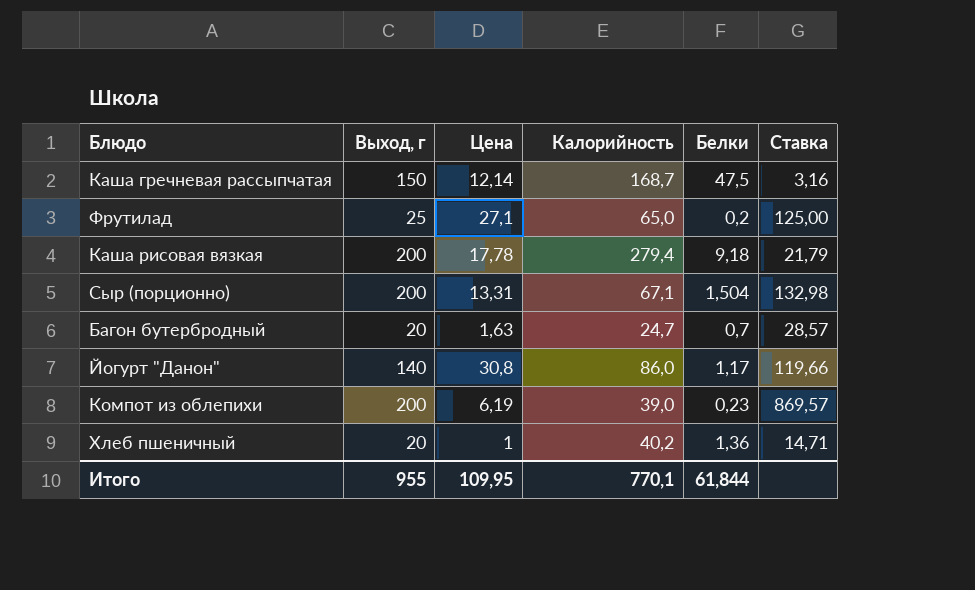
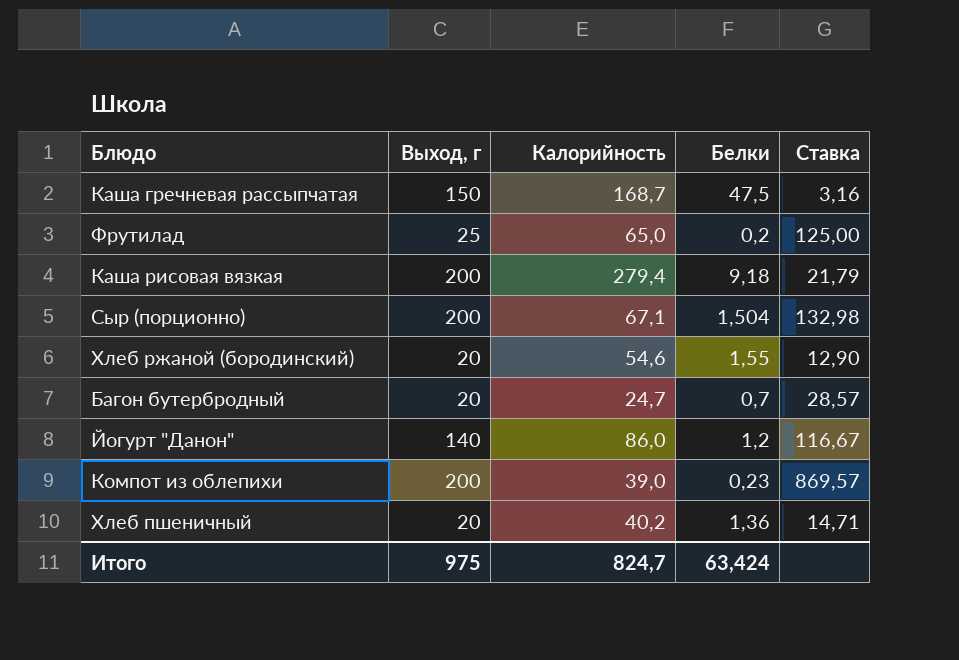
column Цена | position: 3 -> none
row Хлеб ржаной (бородинский): none -> 20 | 54,6 | 1,55 | 12,90
Йогурт "Данон" | Белки: 1,17 -> 1,2
Йогурт "Данон" | Ставка: 119,66 -> 116,67
Итого | Выход, г: 955 -> 975
Итого | Калорийность: 770,1 -> 824,7
Итого | Белки: 61,844 -> 63,424

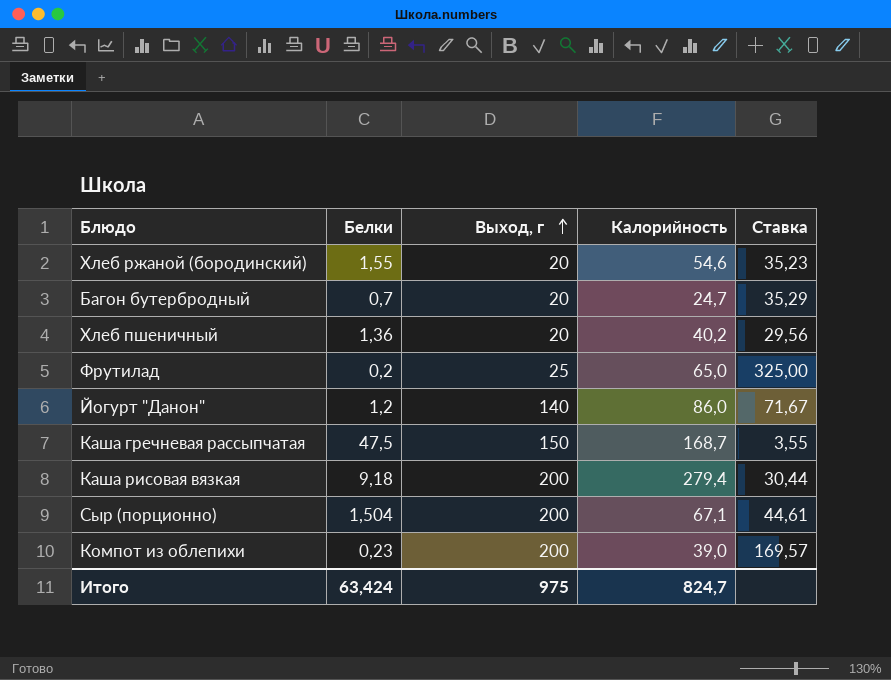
row order: none -> Выход, г ascending
column Белки | position: 4 -> 2
column Ставка | formula: [Выход, г] / [Белки] -> [Калорийность] / [Белки]

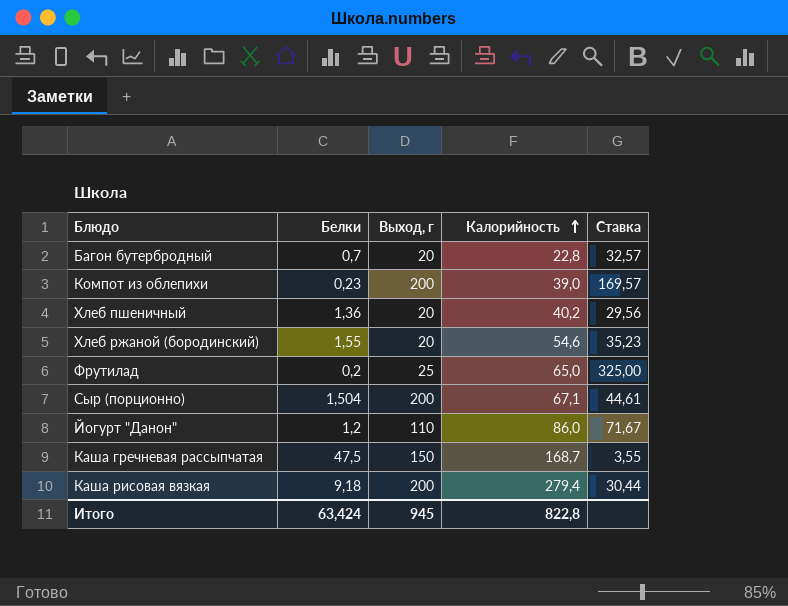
row order: Выход, г ascending -> Калорийность ascending
Багон бутербродный | Калорийность: 24,7 -> 22,8
Багон бутербродный | Ставка: 35,29 -> 32,57
Йогурт "Данон" | Выход, г: 140 -> 110
Итого | Выход, г: 975 -> 945
Итого | Калорийность: 824,7 -> 822,8

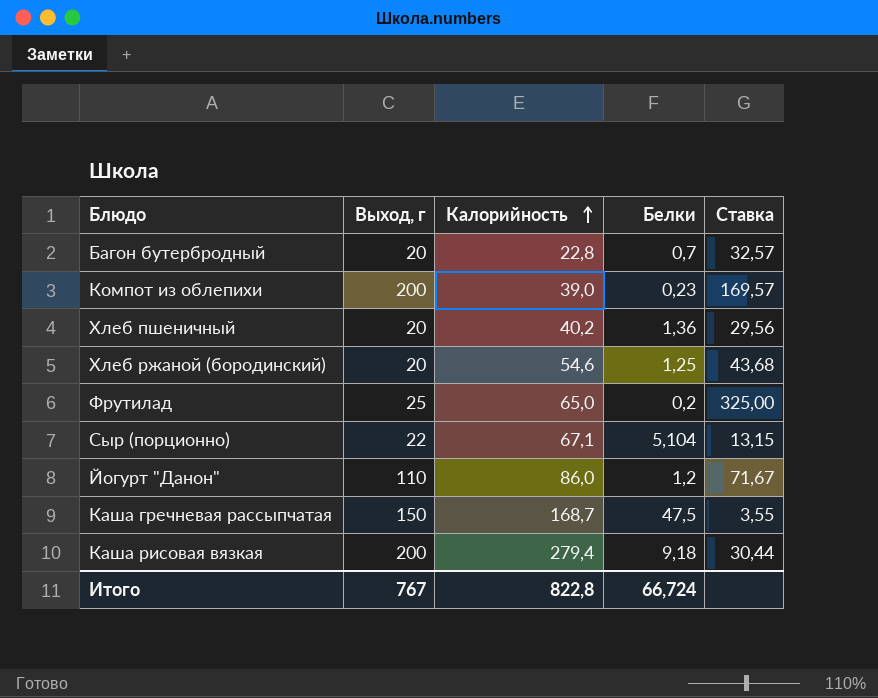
column Белки | position: 2 -> 4
Хлеб ржаной (бородинский) | Белки: 1,55 -> 1,25
Хлеб ржаной (бородинский) | Ставка: 35,23 -> 43,68
Сыр (порционно) | Выход, г: 200 -> 22
Сыр (порционно) | Белки: 1,504 -> 5,104
Сыр (порционно) | Ставка: 44,61 -> 13,15
Итого | Выход, г: 945 -> 767
Итого | Белки: 63,424 -> 66,724

